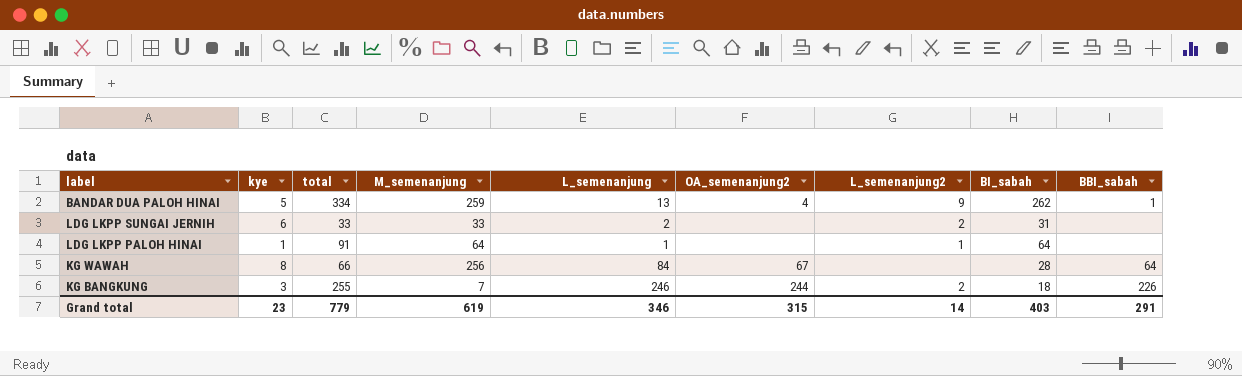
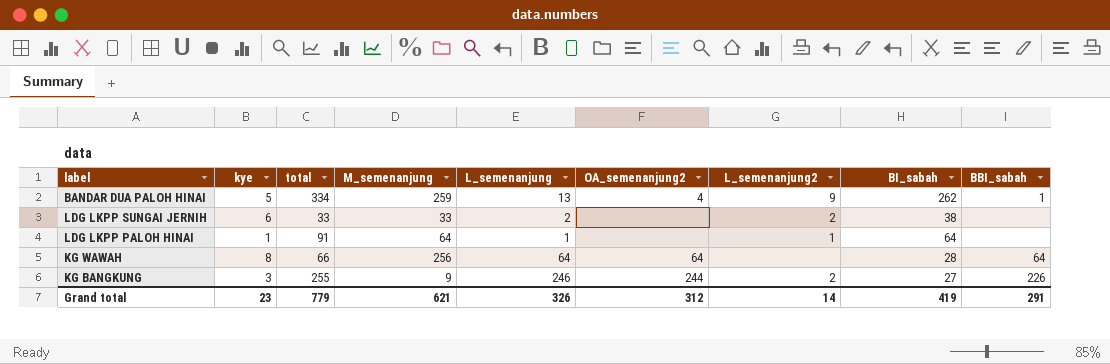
LDG LKPP SUNGAI JERNIH | BI_sabah: 31 -> 38
KG WAWAH | L_semenanjung: 84 -> 64
KG WAWAH | OA_semenanjung2: 67 -> 64
KG BANGKUNG | M_semenanjung: 7 -> 9
KG BANGKUNG | BI_sabah: 18 -> 27
Grand total | M_semenanjung: 619 -> 621
Grand total | L_semenanjung: 346 -> 326
Grand total | OA_semenanjung2: 315 -> 312
Grand total | BI_sabah: 403 -> 419

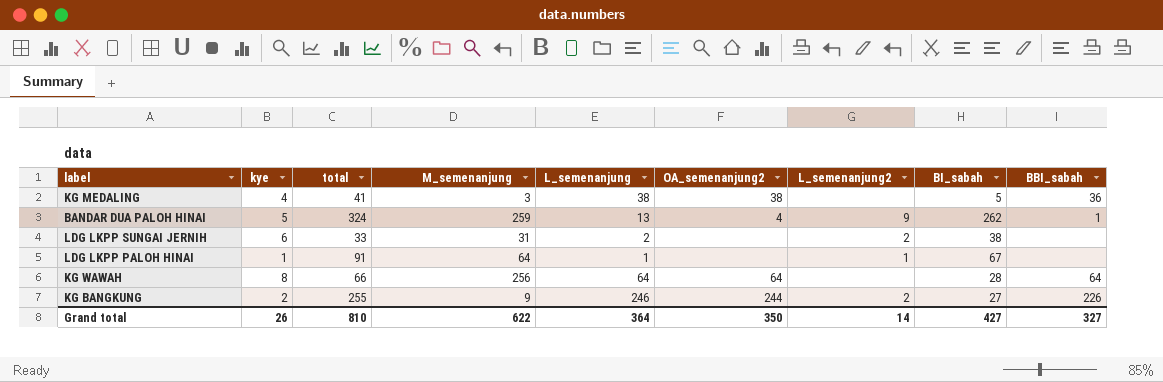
row KG MEDALING: none -> 4 | 41 | 3 | 38 | 38 | none | 5 | 36
BANDAR DUA PALOH HINAI | total: 334 -> 324
LDG LKPP SUNGAI JERNIH | M_semenanjung: 33 -> 31
LDG LKPP PALOH HINAI | BI_sabah: 64 -> 67
KG BANGKUNG | kye: 3 -> 2
Grand total | kye: 23 -> 26
Grand total | total: 779 -> 810
Grand total | M_semenanjung: 621 -> 622
Grand total | L_semenanjung: 326 -> 364
Grand total | OA_semenanjung2: 312 -> 350
Grand total | BI_sabah: 419 -> 427
Grand total | BBI_sabah: 291 -> 327

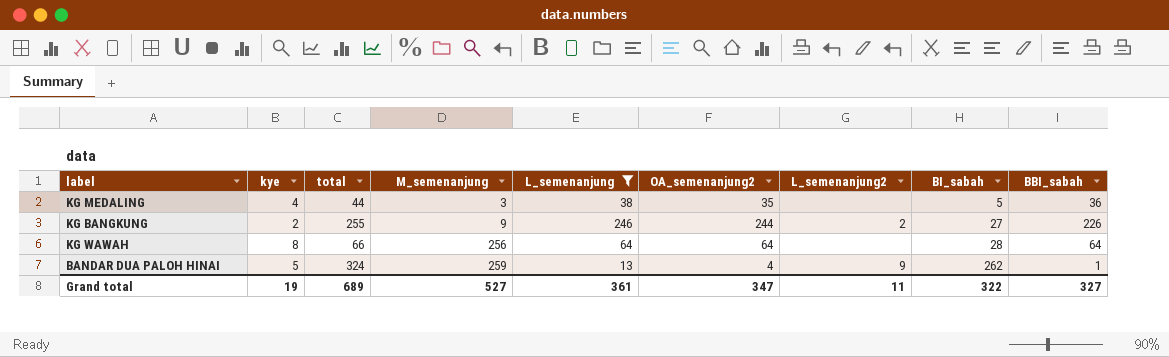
filter: none -> L_semenanjung >= 13
row order: none -> M_semenanjung ascending
KG MEDALING | total: 41 -> 44
KG MEDALING | OA_semenanjung2: 38 -> 35
Grand total | kye: 26 -> 19
Grand total | total: 810 -> 689
Grand total | M_semenanjung: 622 -> 527
Grand total | L_semenanjung: 364 -> 361
Grand total | OA_semenanjung2: 350 -> 347
Grand total | L_semenanjung2: 14 -> 11
Grand total | BI_sabah: 427 -> 322

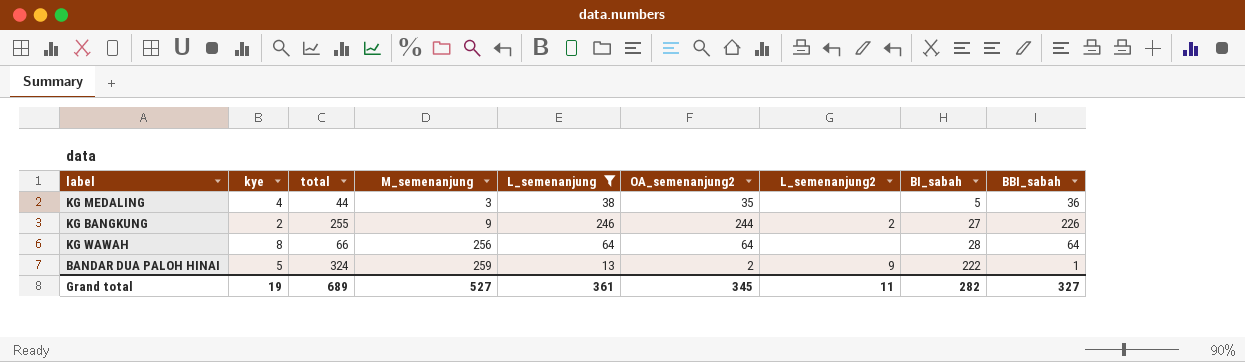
BANDAR DUA PALOH HINAI | OA_semenanjung2: 4 -> 2
BANDAR DUA PALOH HINAI | BI_sabah: 262 -> 222
Grand total | OA_semenanjung2: 347 -> 345
Grand total | BI_sabah: 322 -> 282

